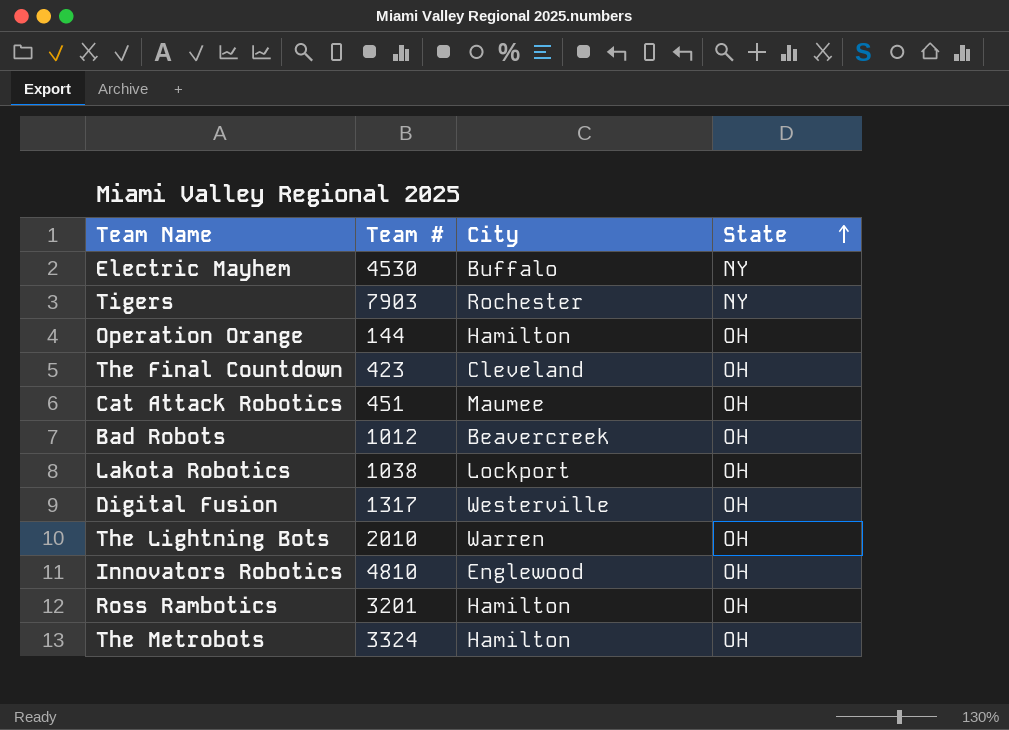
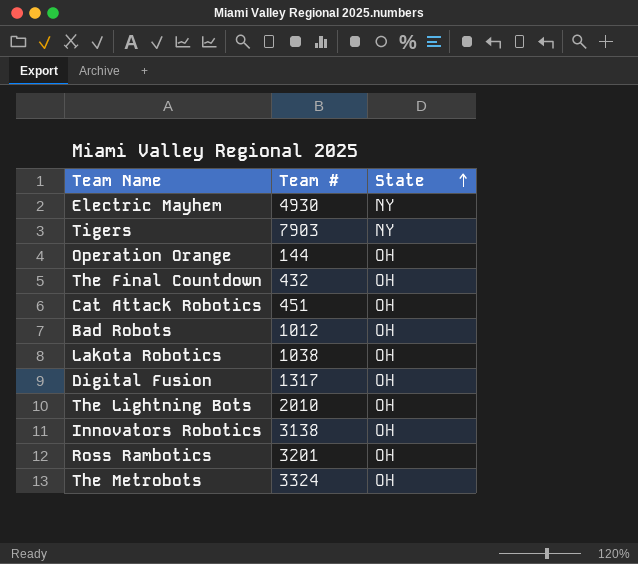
column City | position: 3 -> none
Electric Mayhem | Team #: 4530 -> 4930
The Final Countdown | Team #: 423 -> 432
Innovators Robotics | Team #: 4810 -> 3138

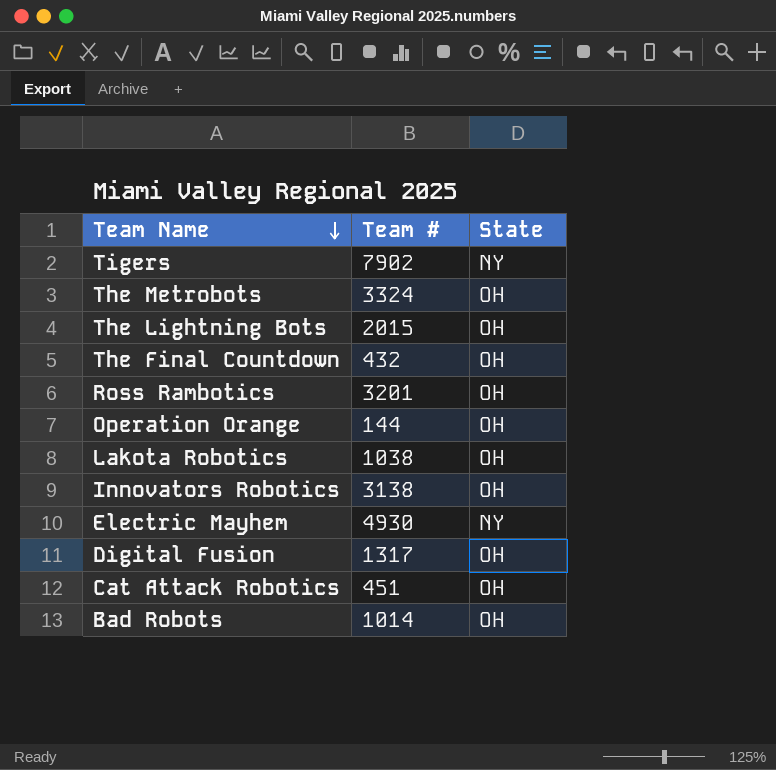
row order: State ascending -> Team Name descending
Tigers | Team #: 7903 -> 7902
The Lightning Bots | Team #: 2010 -> 2015
Bad Robots | Team #: 1012 -> 1014

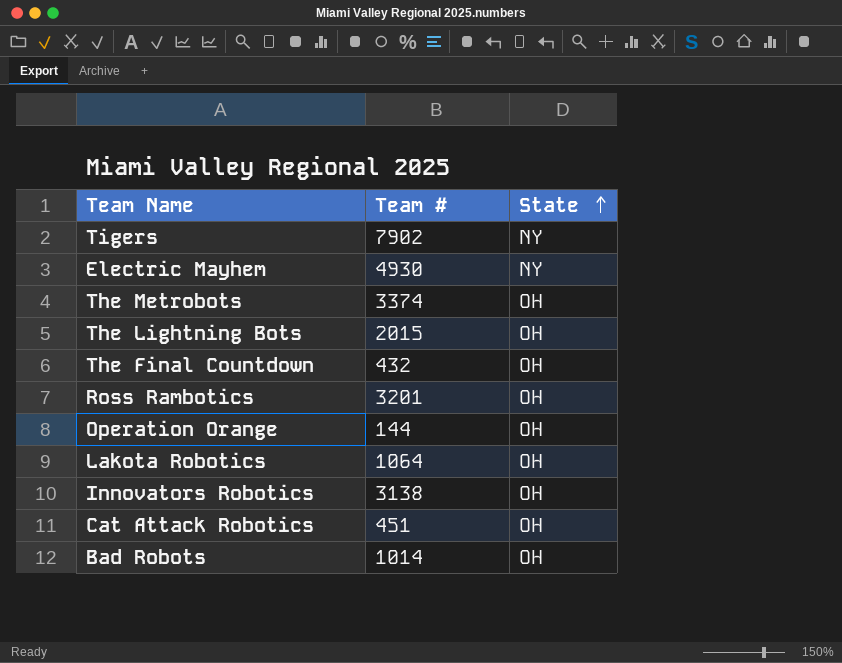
row order: Team Name descending -> State ascending
row Digital Fusion: 1317 | OH -> none
The Metrobots | Team #: 3324 -> 3374
Lakota Robotics | Team #: 1038 -> 1064

